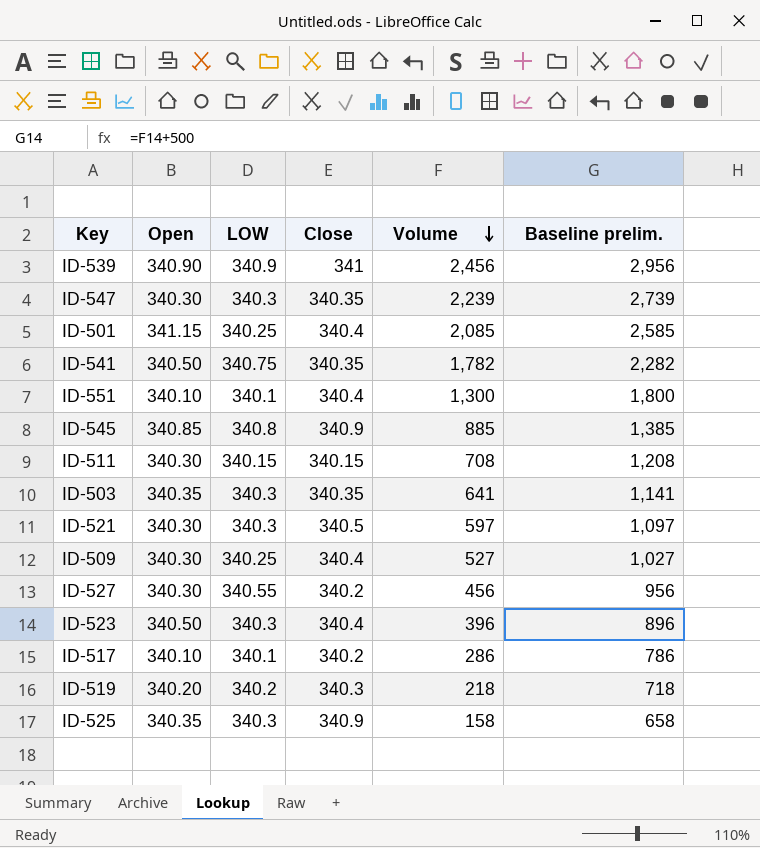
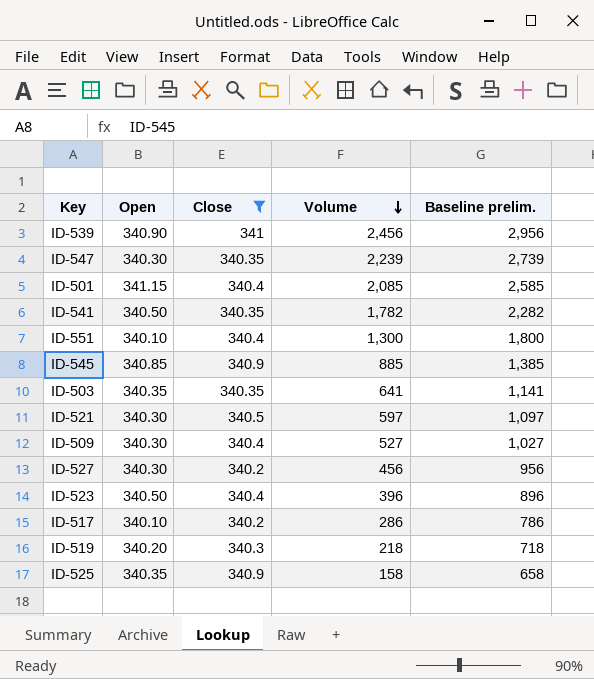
filter: none -> Close != 340.15
column LOW | position: 3 -> none

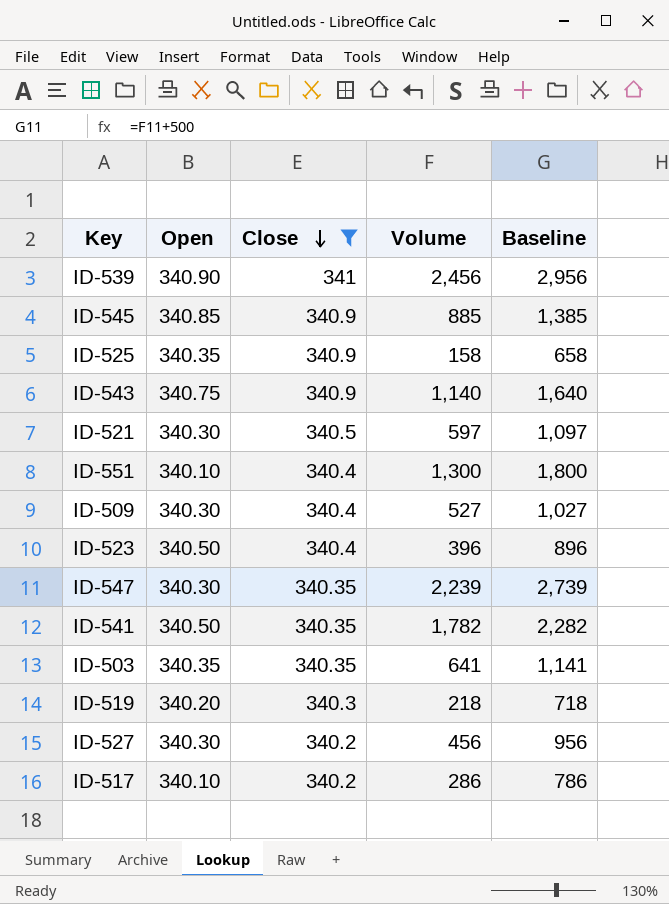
row order: Volume descending -> Close descending
column name: Baseline prelim. -> Baseline
row ID-501: 341.15 | 340.4 | 2,085 | 2,585 -> none
row ID-543: none -> 340.75 | 340.9 | 1,140 | 1,640

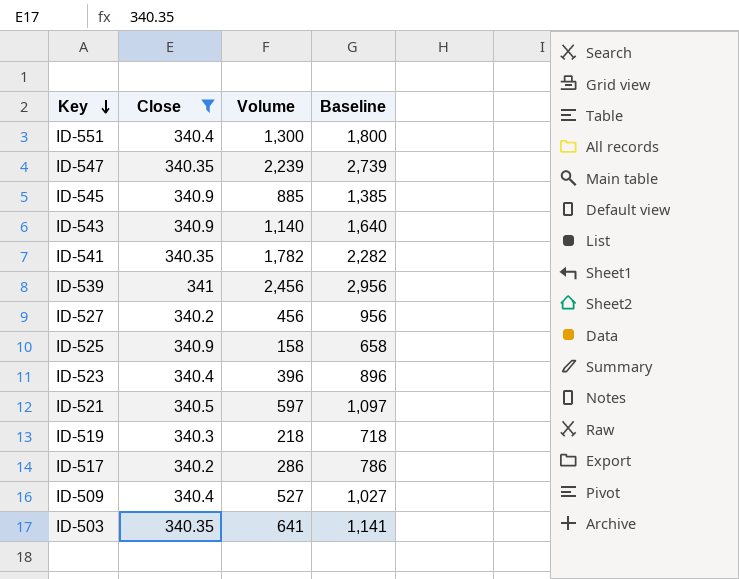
row order: Close descending -> Key descending
column Open | position: 2 -> none

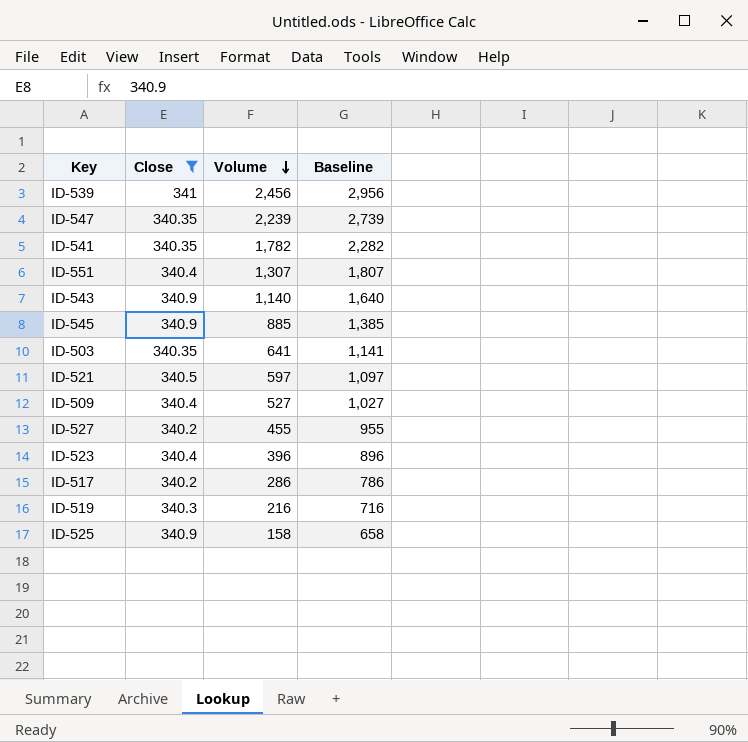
row order: Key descending -> Volume descending
ID-551 | Volume: 1,300 -> 1,307
ID-551 | Baseline: 1,800 -> 1,807
ID-527 | Volume: 456 -> 455
ID-527 | Baseline: 956 -> 955
ID-519 | Volume: 218 -> 216
ID-519 | Baseline: 718 -> 716

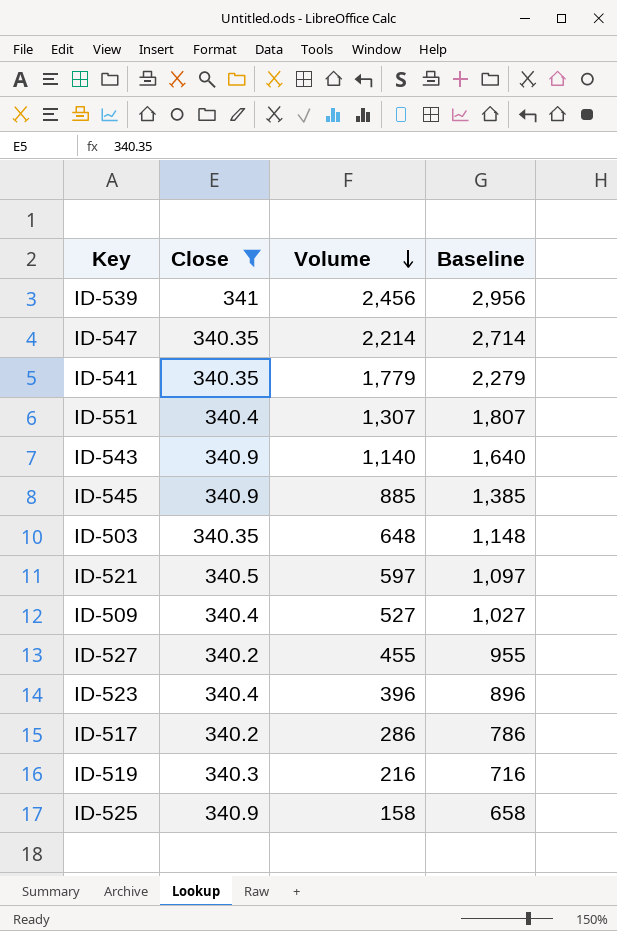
ID-547 | Volume: 2,239 -> 2,214
ID-547 | Baseline: 2,739 -> 2,714
ID-541 | Volume: 1,782 -> 1,779
ID-541 | Baseline: 2,282 -> 2,279
ID-503 | Volume: 641 -> 648
ID-503 | Baseline: 1,141 -> 1,148

